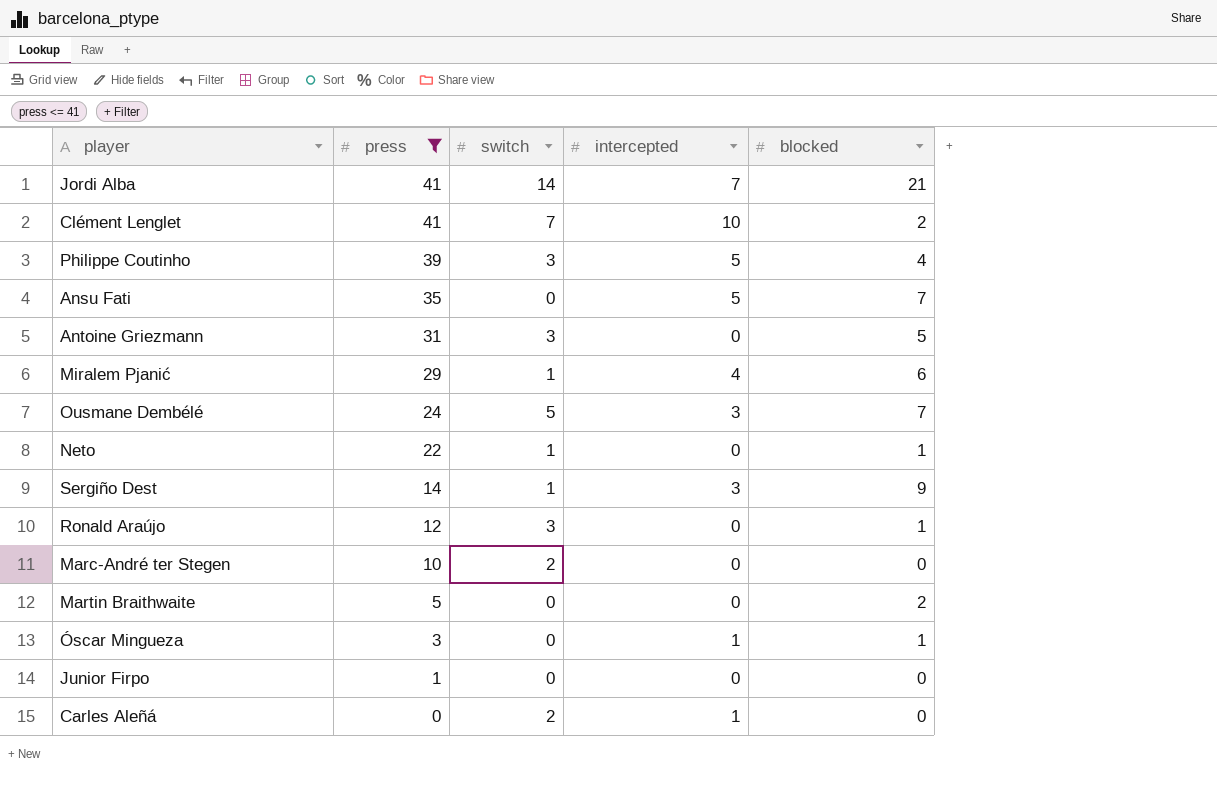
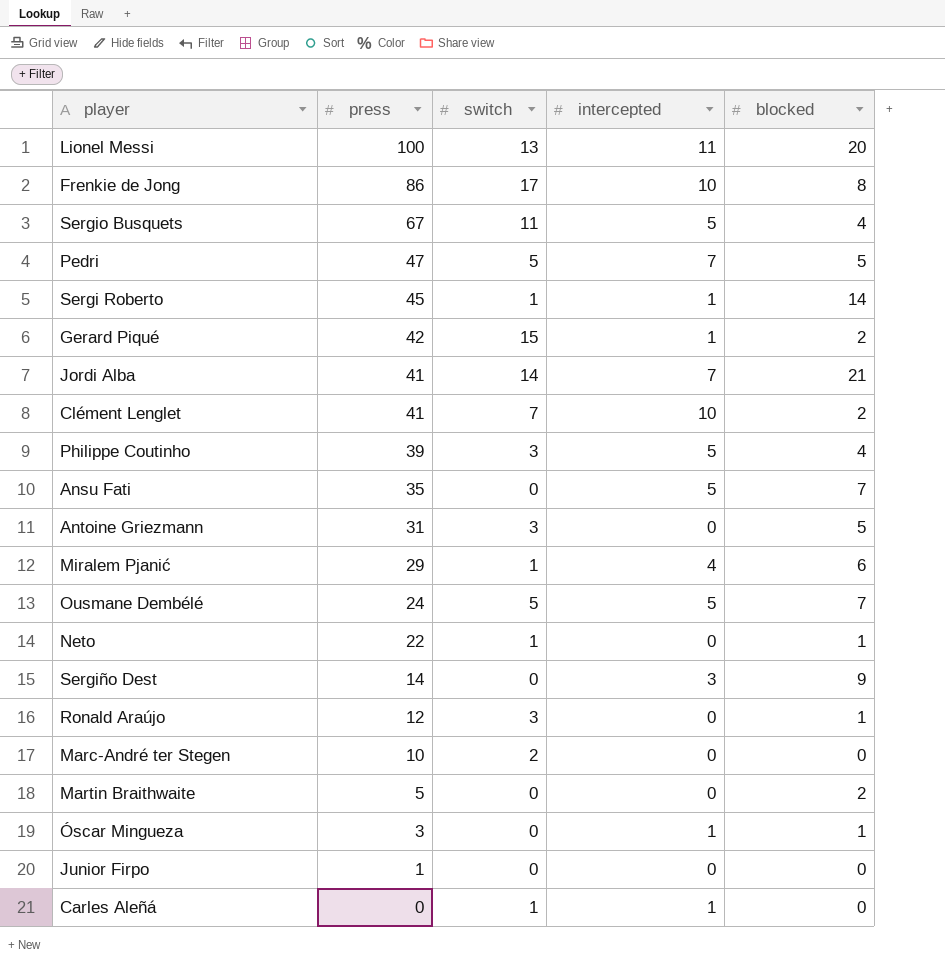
filter: press <= 41 -> none
Ousmane Dembélé | intercepted: 3 -> 5
Sergiño Dest | switch: 1 -> 0
Carles Aleñá | switch: 2 -> 1

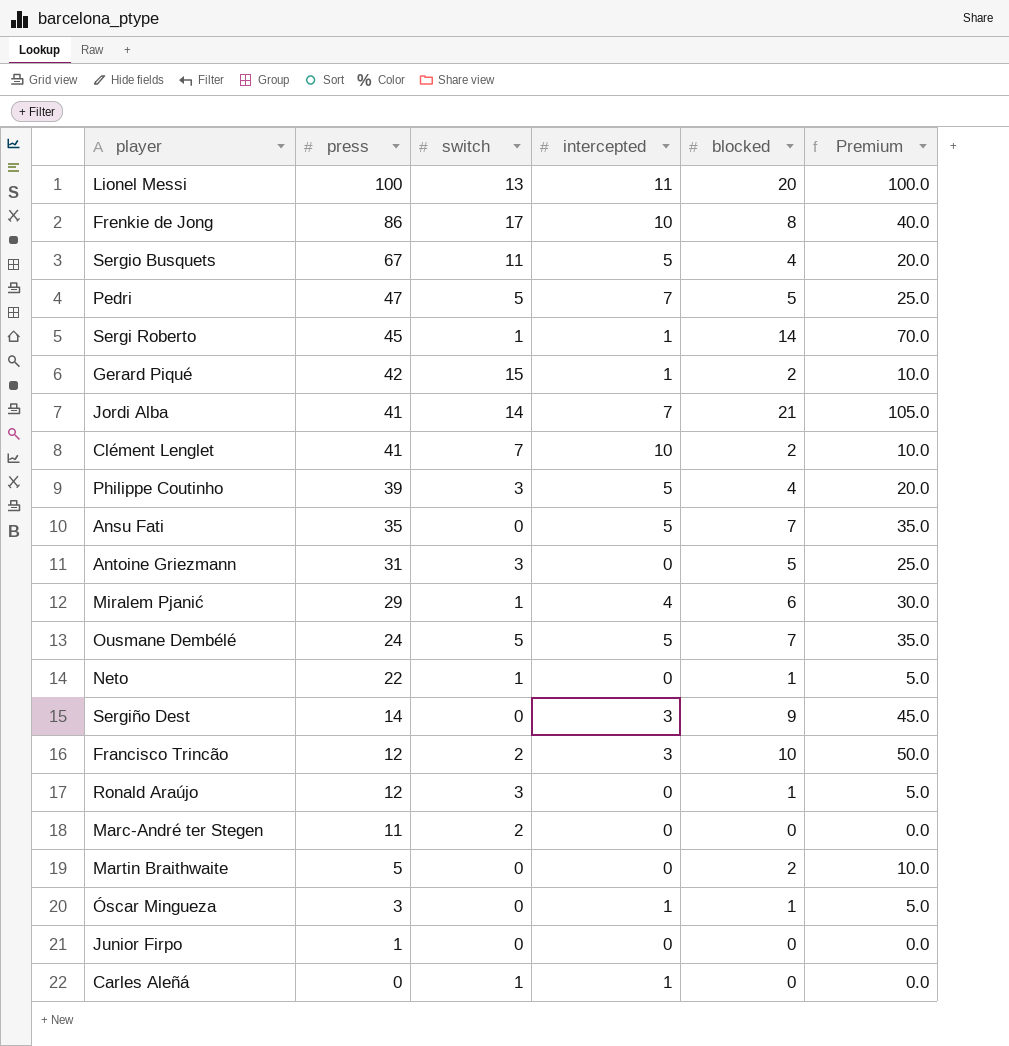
column Premium | formula: none -> [blocked] * 5
row Francisco Trincão: none -> 12 | 2 | 3 | 10 | 50.0
Marc-André ter Stegen | press: 10 -> 11

